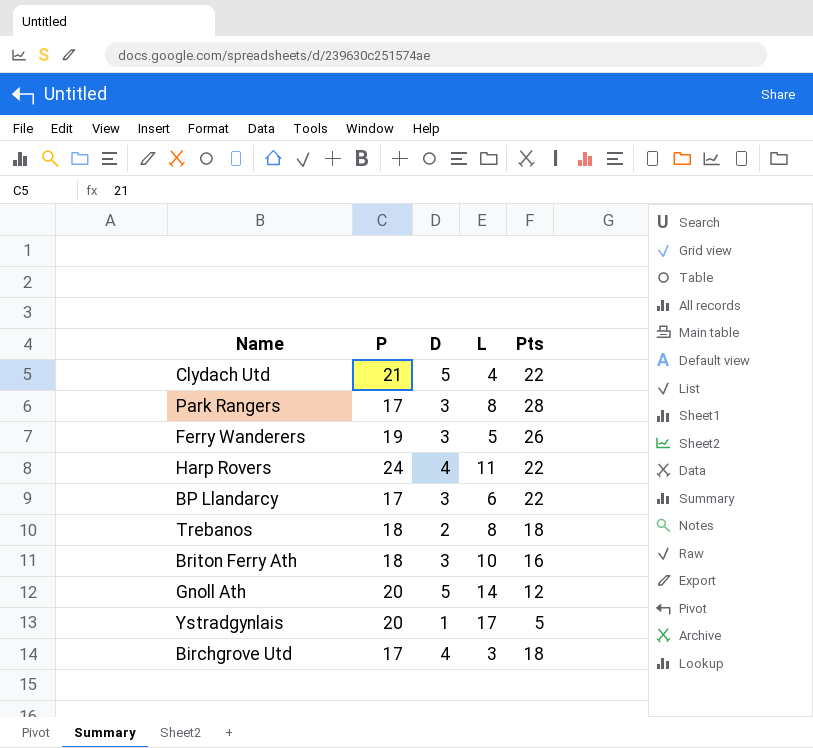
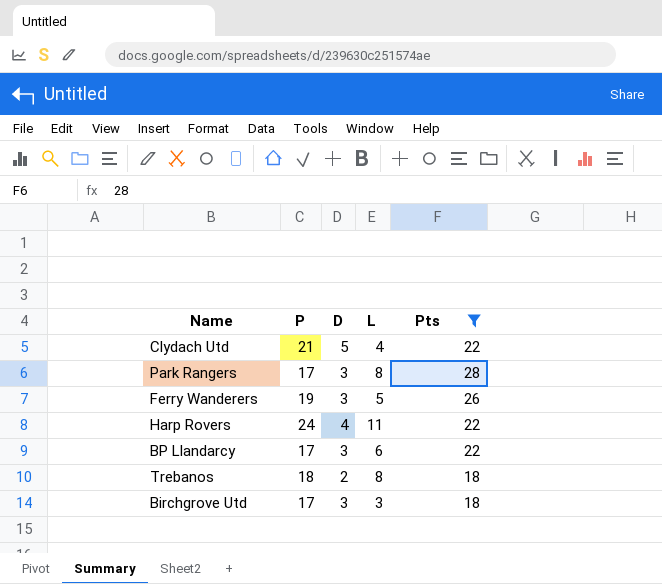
filter: none -> Pts >= 18
Birchgrove Utd | D: 4 -> 3

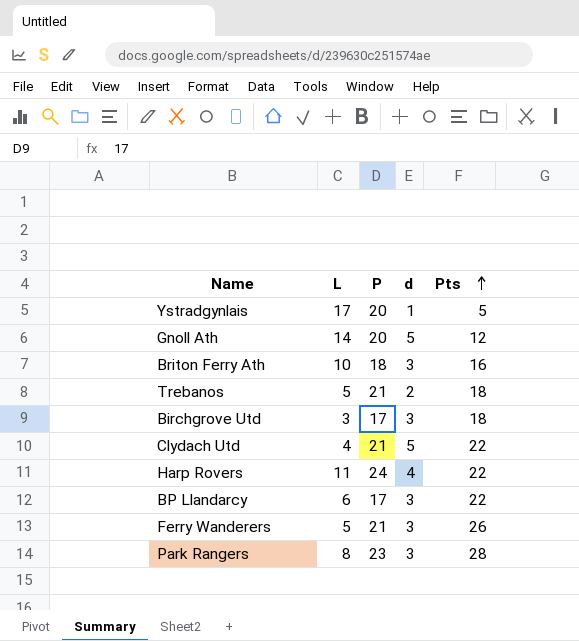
filter: Pts >= 18 -> none
row order: none -> Pts ascending
column L | position: 4 -> 2
column name: D -> d
Trebanos | L: 8 -> 5
Trebanos | P: 18 -> 21
Ferry Wanderers | P: 19 -> 21
Park Rangers | P: 17 -> 23

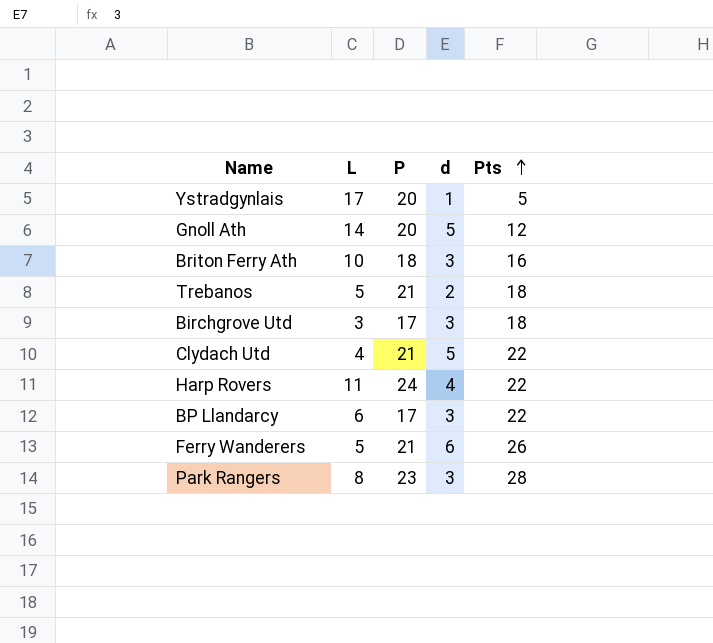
Ferry Wanderers | d: 3 -> 6

